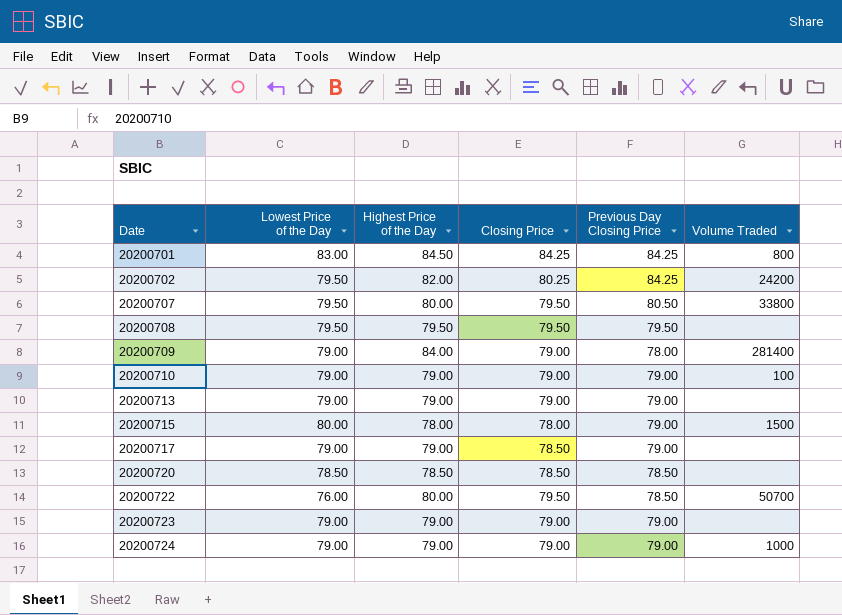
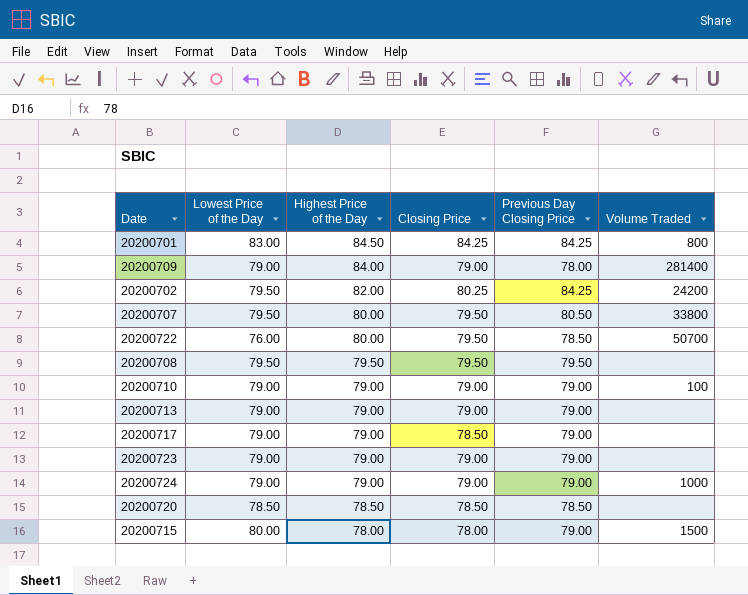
row order: Date ascending -> Highest Price of the Day descending

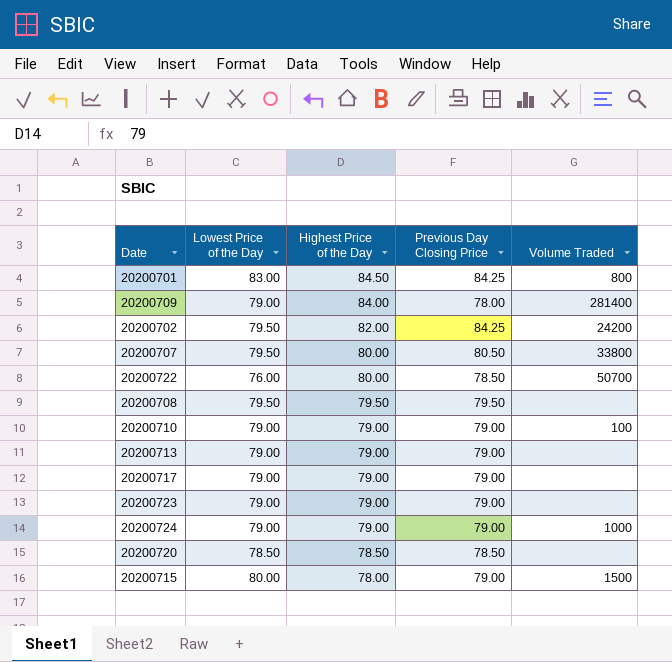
column Closing Price | position: 4 -> none

